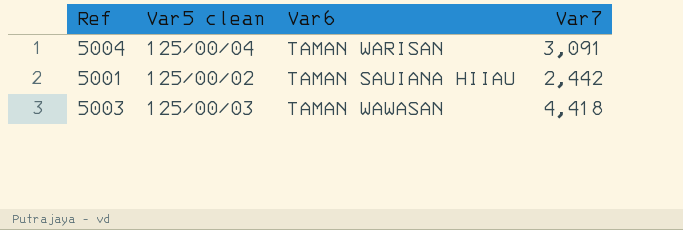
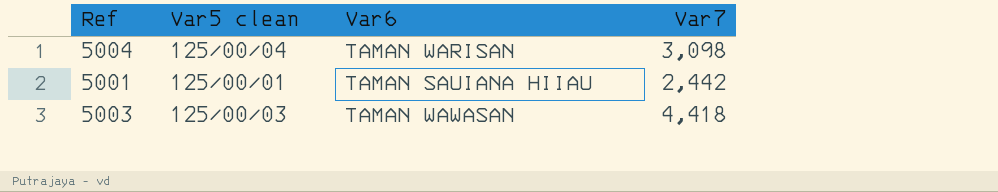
5004 | Var7: 3,091 -> 3,098
5001 | Var5 clean: 125/00/02 -> 125/00/01

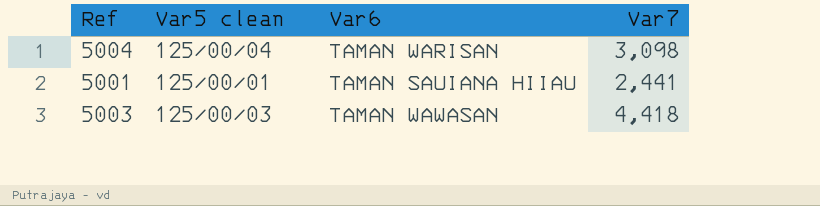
5001 | Var7: 2,442 -> 2,441

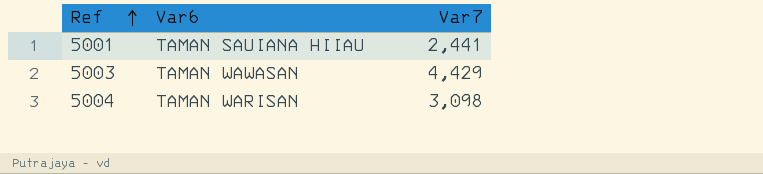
row order: none -> Ref ascending
column Var5 clean | position: 2 -> none
5003 | Var7: 4,418 -> 4,429

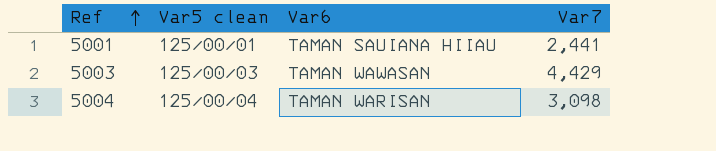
column Var5 clean | position: none -> 2

